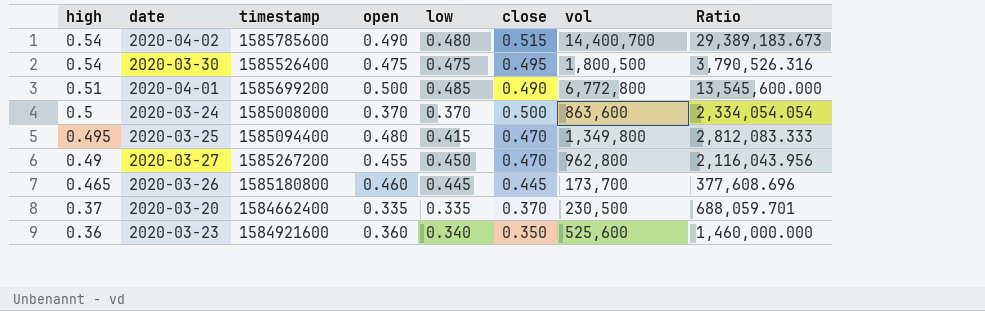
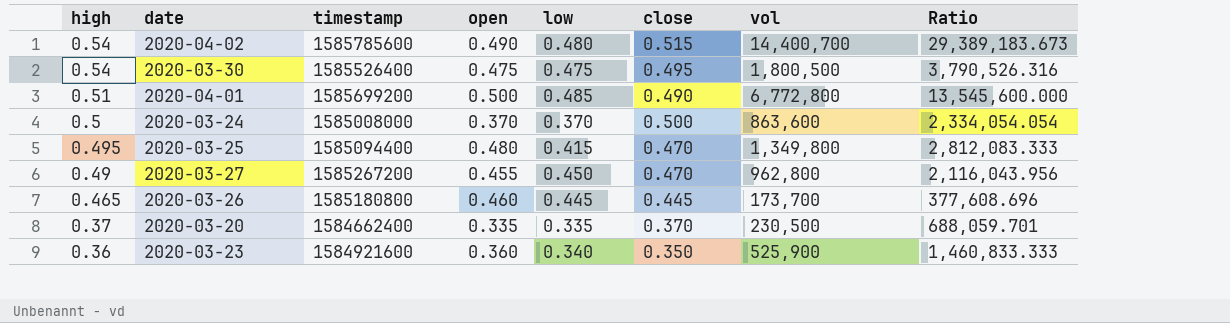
2020-03-23 | vol: 525,600 -> 525,900
2020-03-23 | Ratio: 1,460,000.000 -> 1,460,833.333

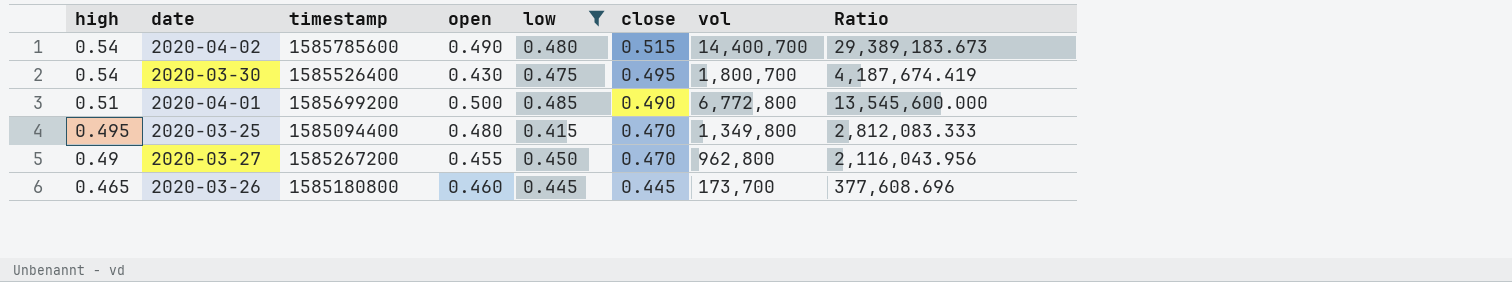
filter: none -> low >= 0.415
2020-03-30 | open: 0.475 -> 0.430
2020-03-30 | vol: 1,800,500 -> 1,800,700
2020-03-30 | Ratio: 3,790,526.316 -> 4,187,674.419

